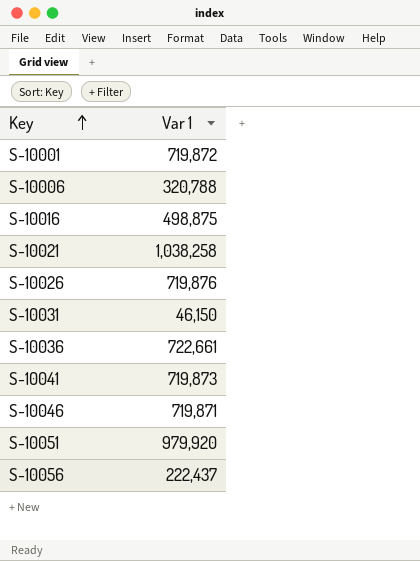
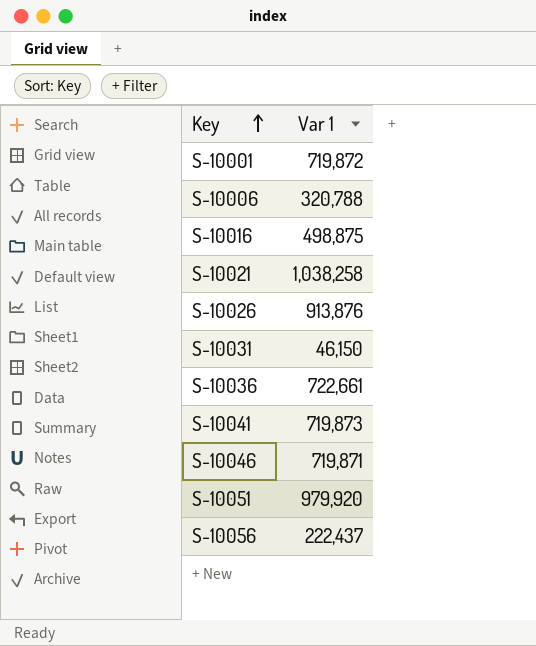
S-10026 | Var 1: 719,876 -> 913,876

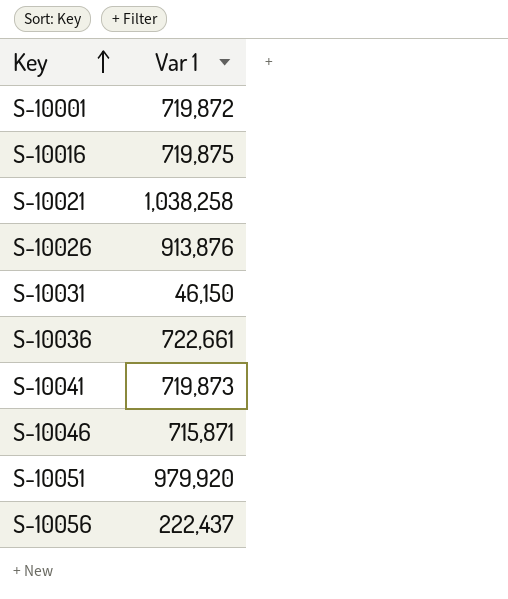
row S-10006: 320,788 -> none
S-10016 | Var 1: 498,875 -> 719,875
S-10046 | Var 1: 719,871 -> 715,871

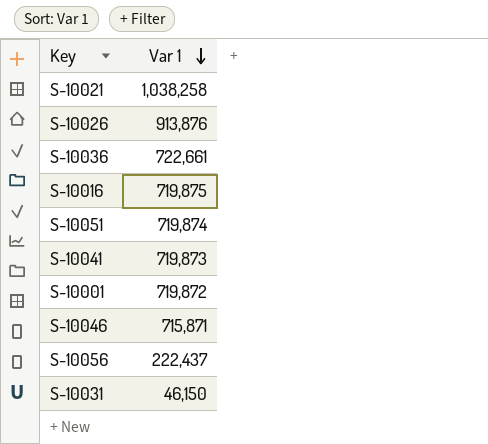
row order: Key ascending -> Var 1 descending
S-10051 | Var 1: 979,920 -> 719,874

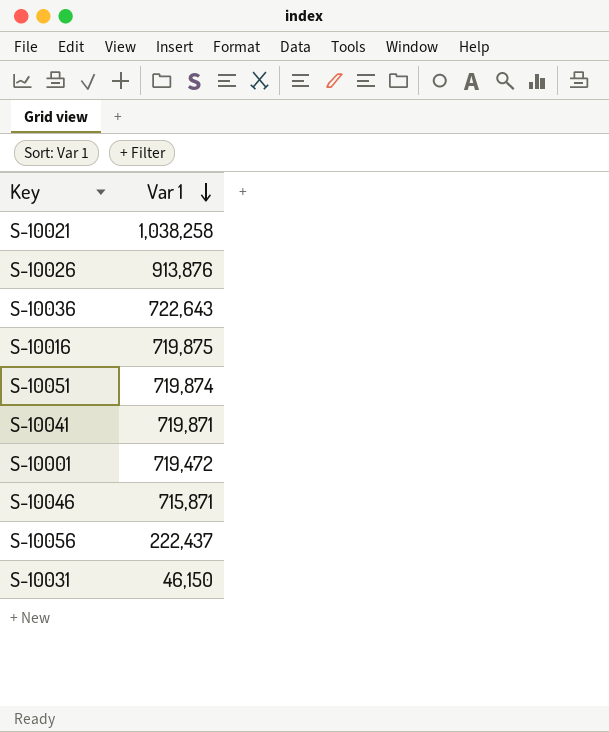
S-10036 | Var 1: 722,661 -> 722,643
S-10041 | Var 1: 719,873 -> 719,871
S-10001 | Var 1: 719,872 -> 719,472

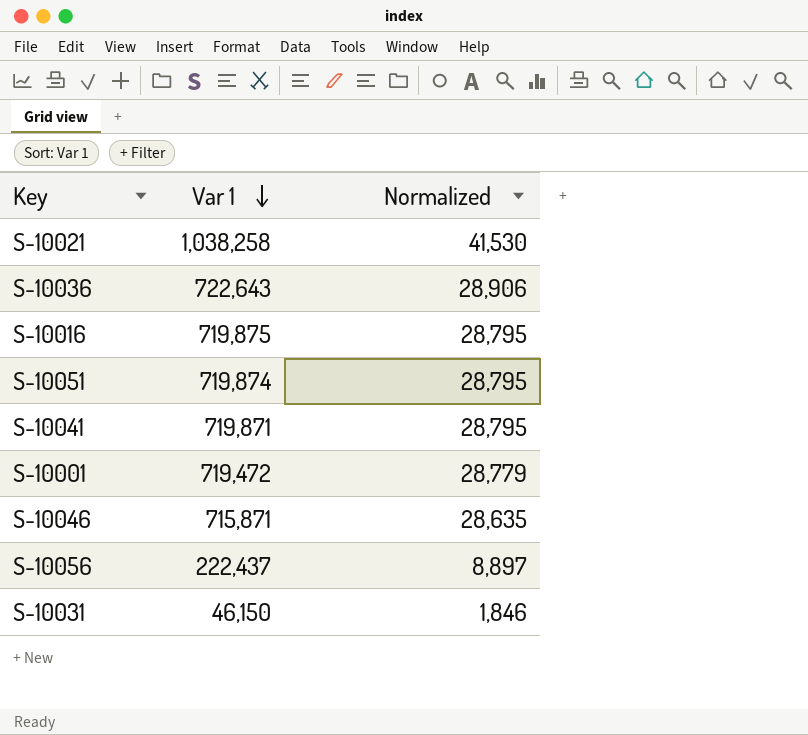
column Normalized | formula: none -> [Var 1] * 0.04
row S-10026: 913,876 -> none

